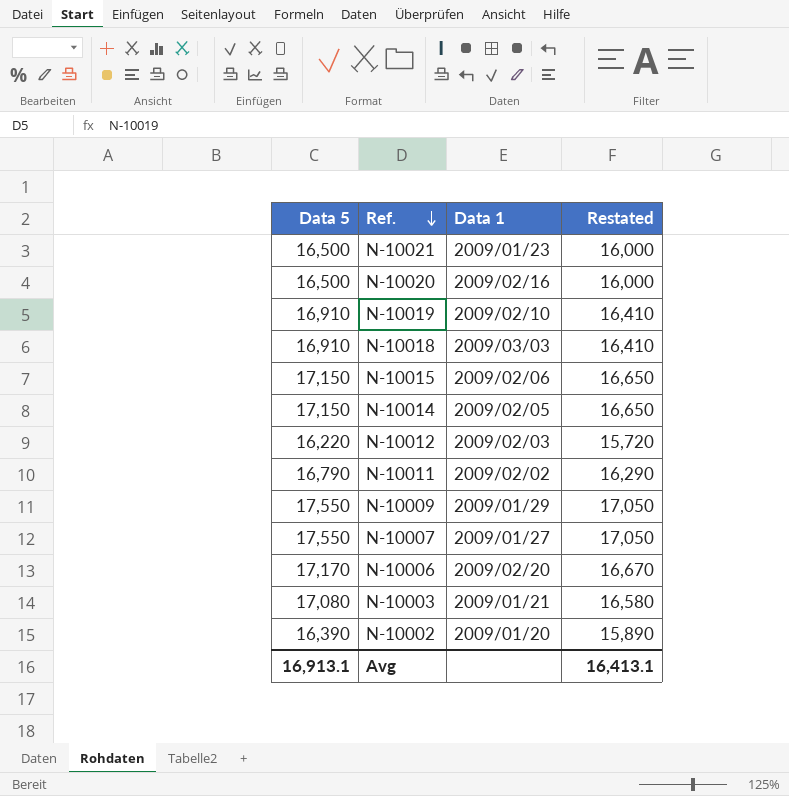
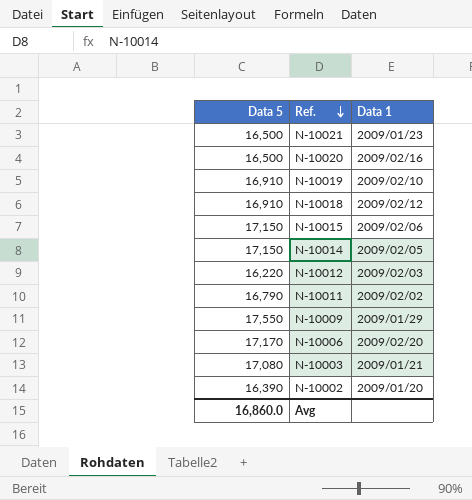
column Restated | formula: [Data 5] - 500 -> none
row N-10007: 17,550 | 2009/01/27 | 17,050 -> none
N-10018 | Data 1: 2009/03/03 -> 2009/02/12
Avg | Data 5: 16,913.1 -> 16,860.0

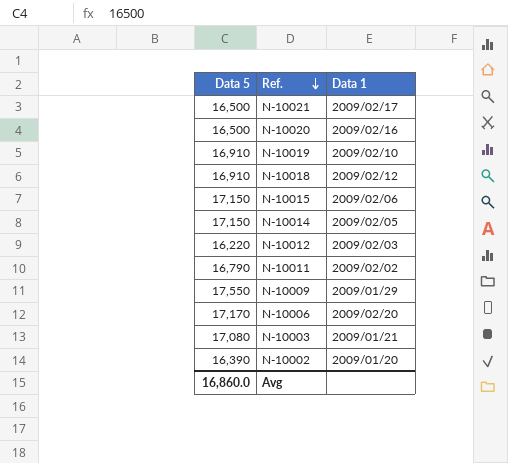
N-10021 | Data 1: 2009/01/23 -> 2009/02/17

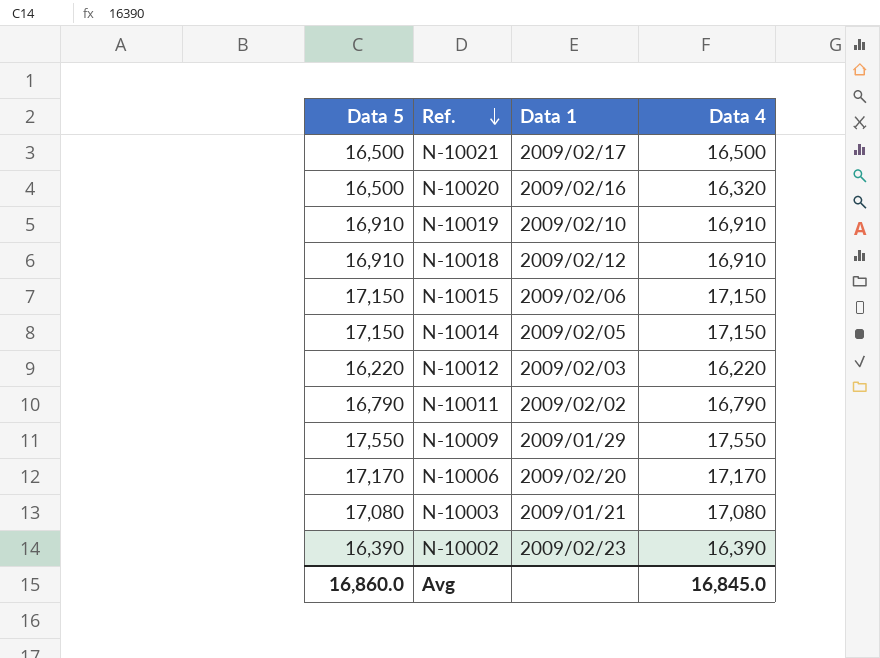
column Data 4 | position: none -> 4
N-10002 | Data 1: 2009/01/20 -> 2009/02/23

